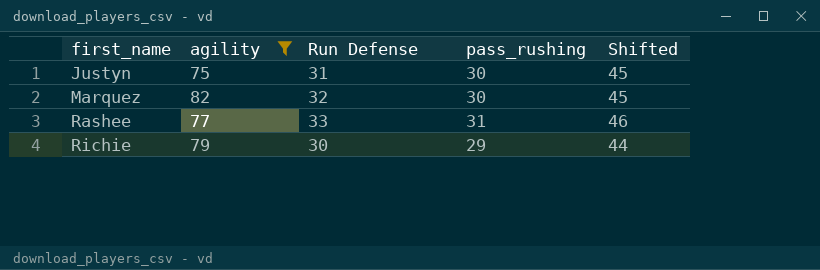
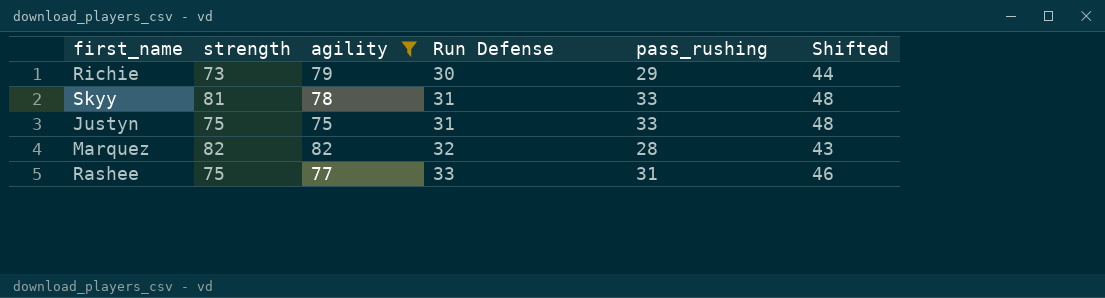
row order: first_name ascending -> Run Defense ascending
column strength | position: none -> 2
row Skyy: none -> 81 | 78 | 31 | 33 | 48
Justyn | pass_rushing: 30 -> 33
Justyn | Shifted: 45 -> 48
Marquez | pass_rushing: 30 -> 28
Marquez | Shifted: 45 -> 43

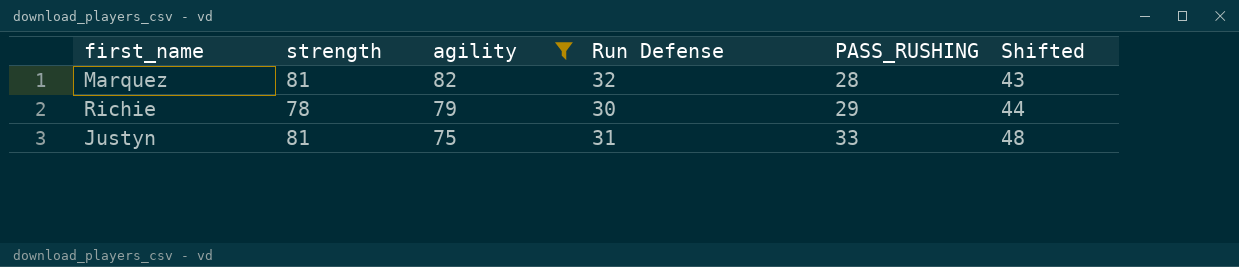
row order: Run Defense ascending -> agility descending
column name: pass_rushing -> PASS_RUSHING
row Skyy: 81 | 78 | 31 | 33 | 48 -> none
row Rashee: 75 | 77 | 33 | 31 | 46 -> none
Marquez | strength: 82 -> 81
Richie | strength: 73 -> 78
Justyn | strength: 75 -> 81

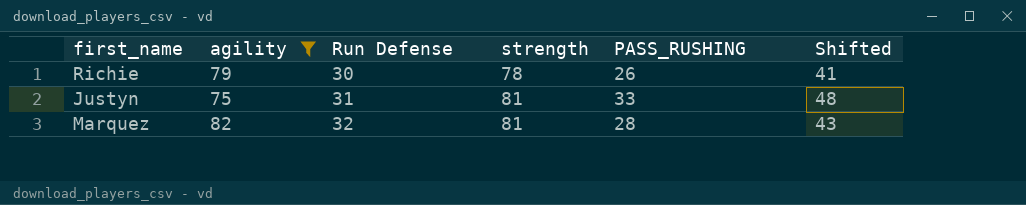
row order: agility descending -> Run Defense ascending
column strength | position: 2 -> 4
Richie | PASS_RUSHING: 29 -> 26
Richie | Shifted: 44 -> 41

